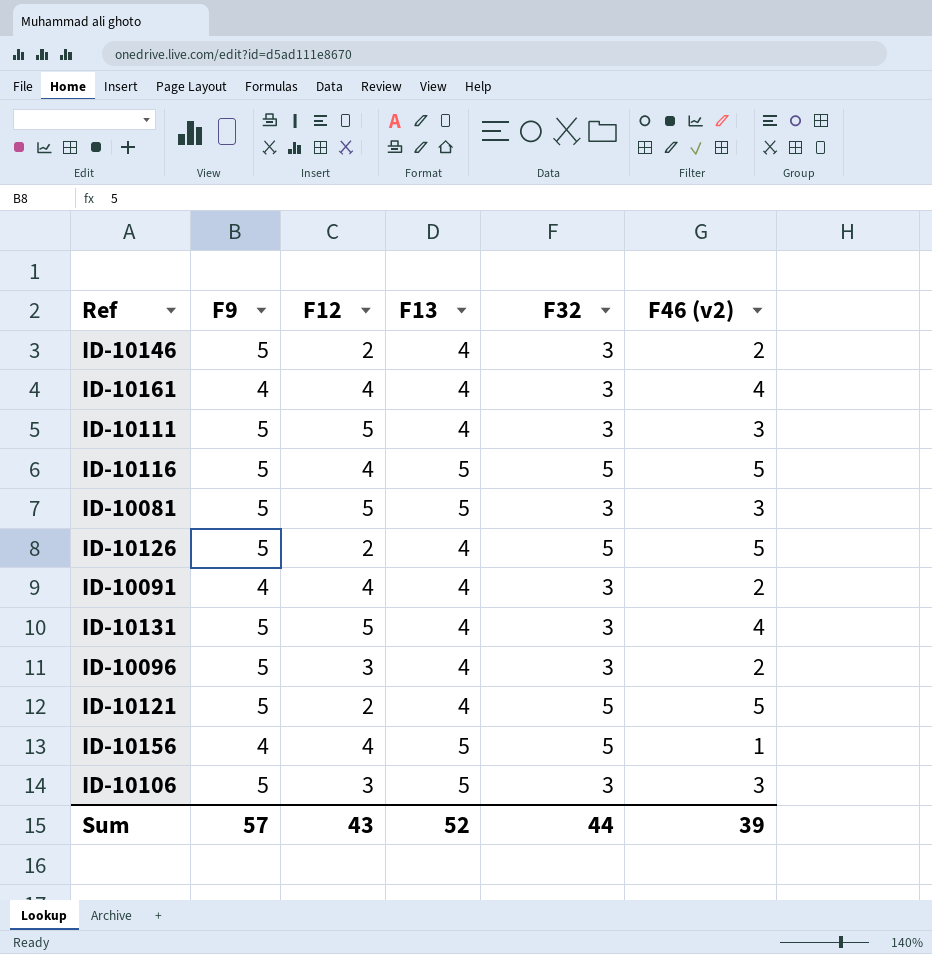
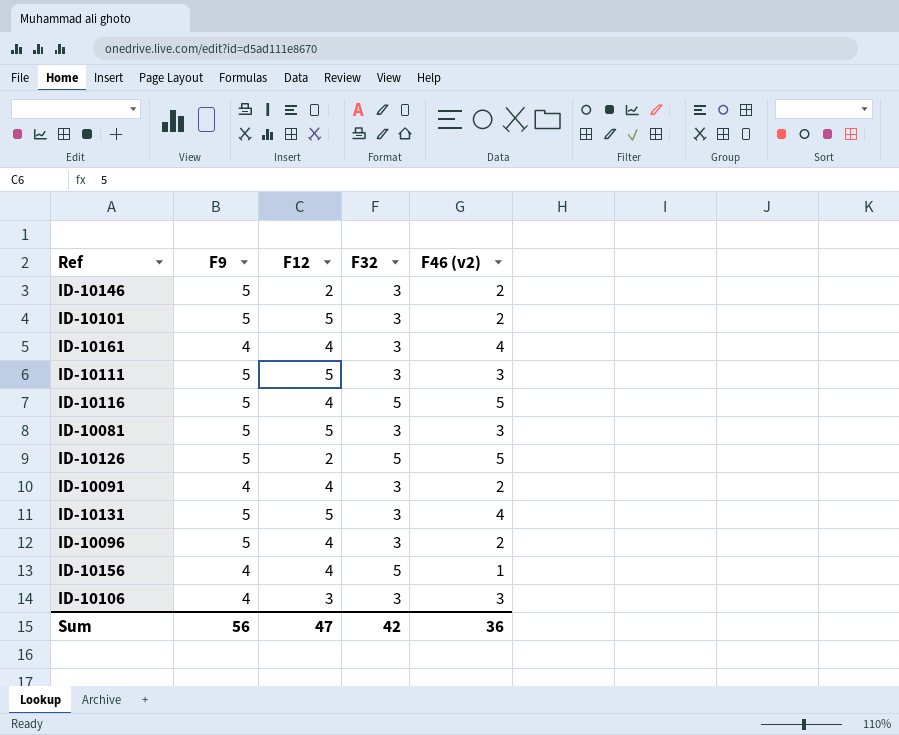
column F13 | position: 4 -> none
row ID-10121: 5 | 2 | 4 | 5 | 5 -> none
row ID-10101: none -> 5 | 5 | 3 | 2
ID-10096 | F12: 3 -> 4
ID-10106 | F9: 5 -> 4
Sum | F9: 57 -> 56
Sum | F12: 43 -> 47
Sum | F32: 44 -> 42
Sum | F46 (v2): 39 -> 36

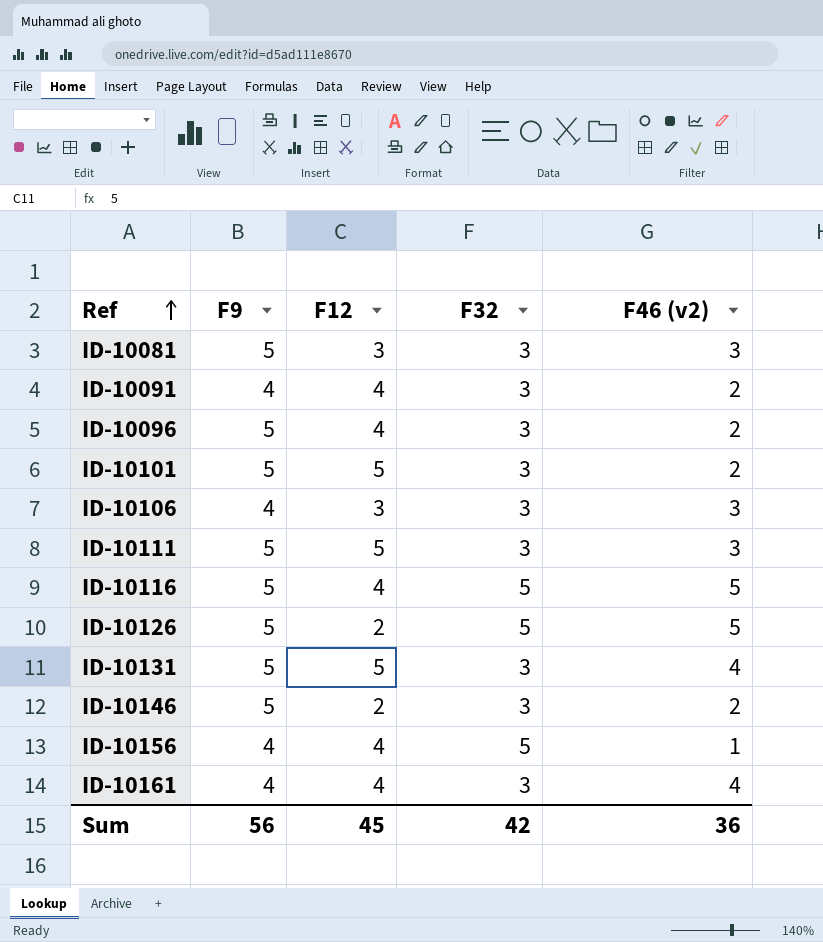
row order: none -> Ref ascending
ID-10081 | F12: 5 -> 3
Sum | F12: 47 -> 45

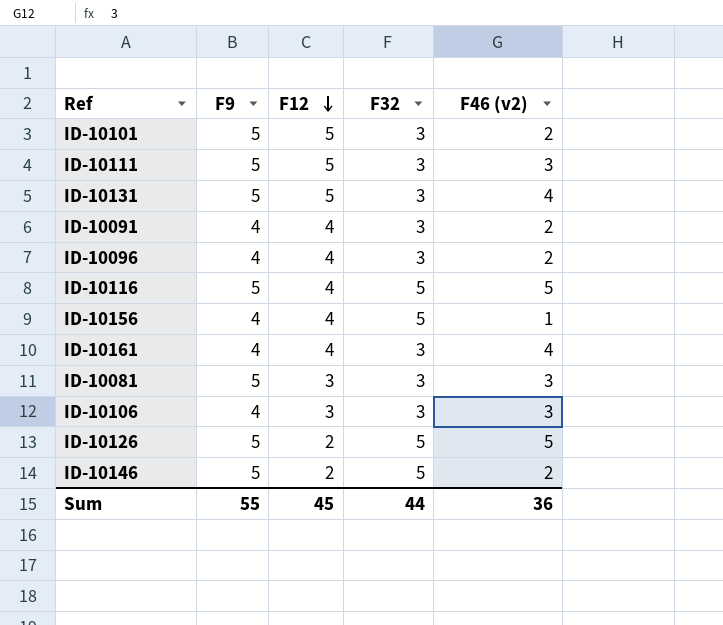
row order: Ref ascending -> F12 descending
ID-10096 | F9: 5 -> 4
ID-10146 | F32: 3 -> 5
Sum | F9: 56 -> 55
Sum | F32: 42 -> 44

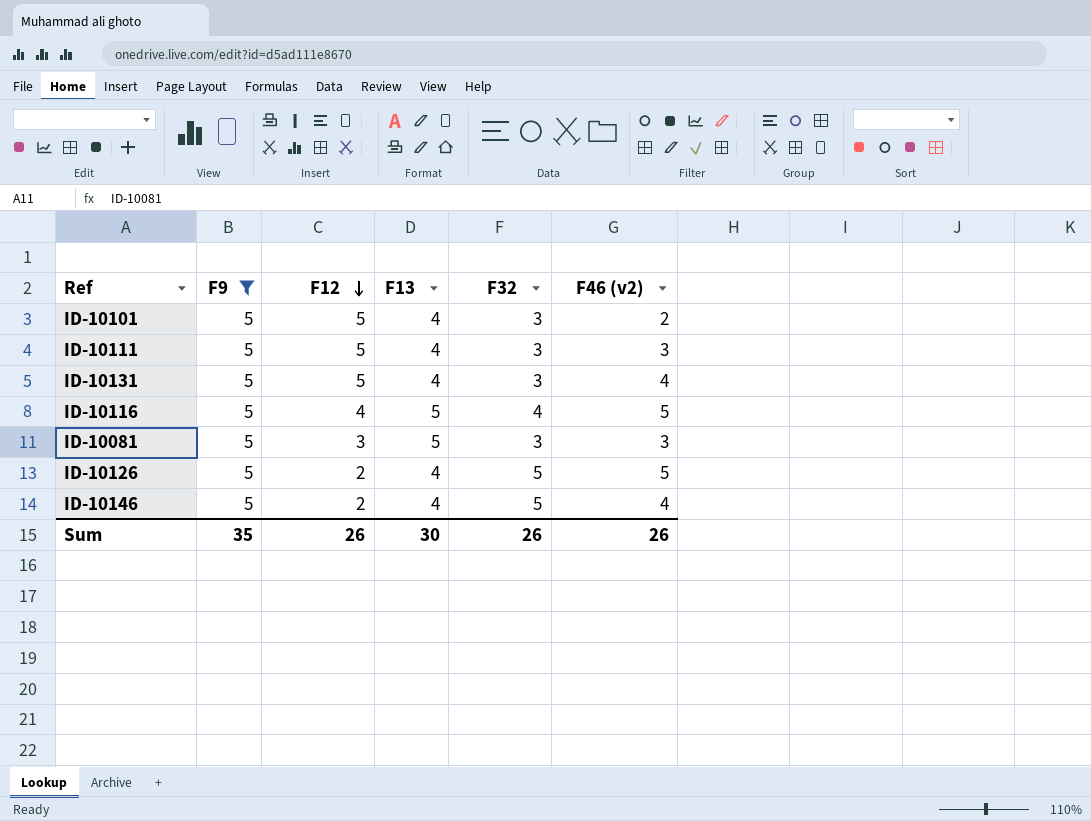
filter: none -> F9 = 5
column F13 | position: none -> 4
ID-10116 | F32: 5 -> 4
ID-10146 | F46 (v2): 2 -> 4
Sum | F9: 55 -> 35
Sum | F12: 45 -> 26
Sum | F32: 44 -> 26
Sum | F46 (v2): 36 -> 26

